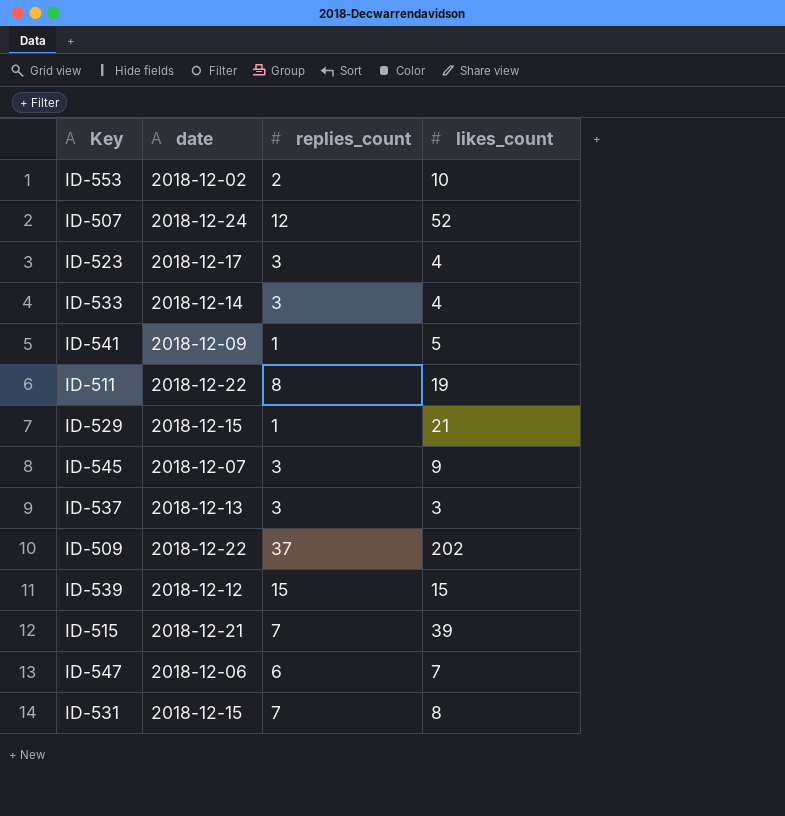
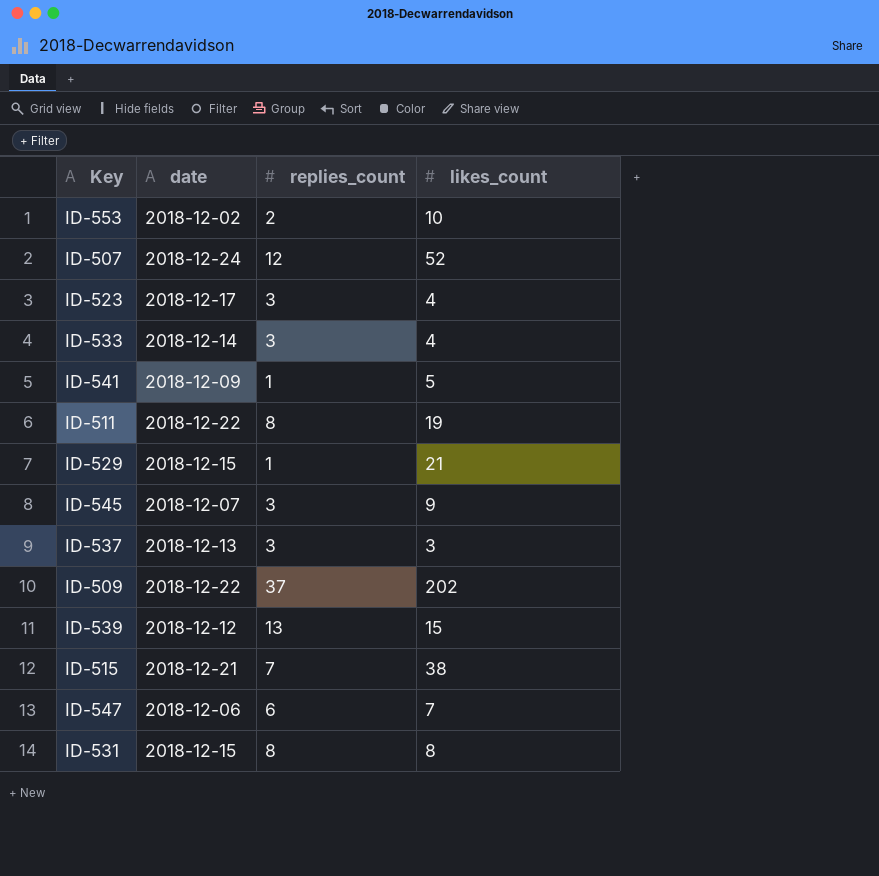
ID-539 | replies_count: 15 -> 13
ID-515 | likes_count: 39 -> 38
ID-531 | replies_count: 7 -> 8

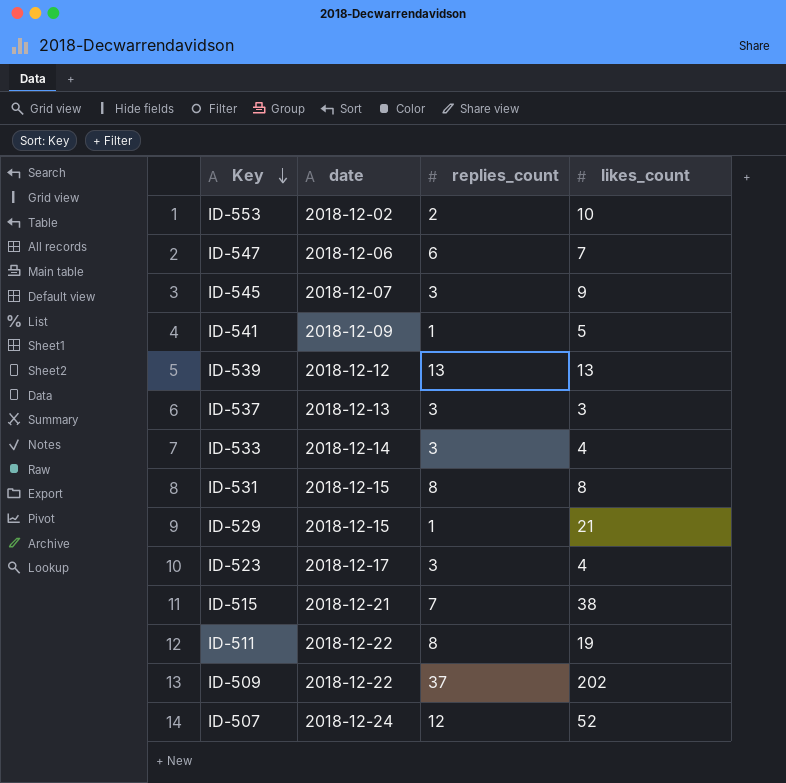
row order: none -> Key descending
ID-539 | likes_count: 15 -> 13

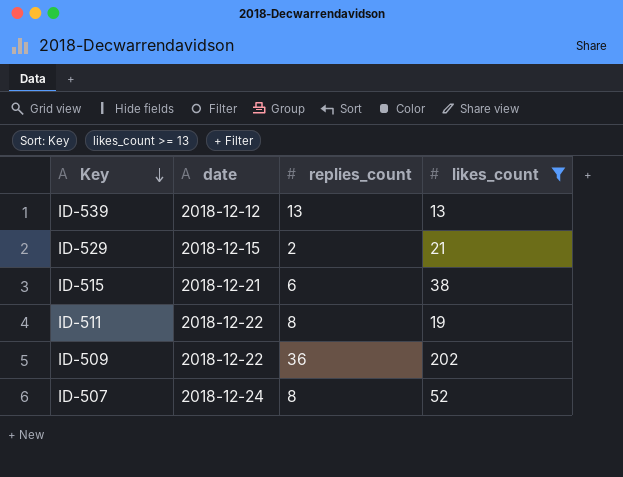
filter: none -> likes_count >= 13
ID-529 | replies_count: 1 -> 2
ID-515 | replies_count: 7 -> 6
ID-509 | replies_count: 37 -> 36
ID-507 | replies_count: 12 -> 8

